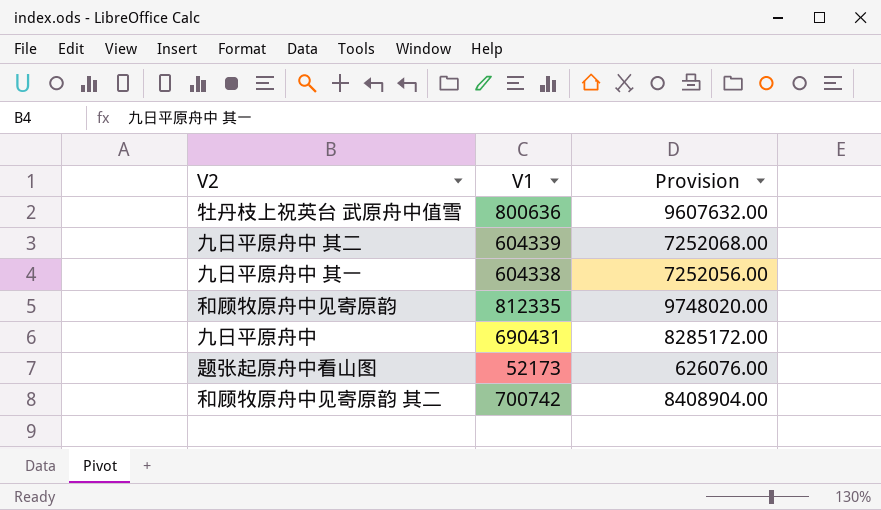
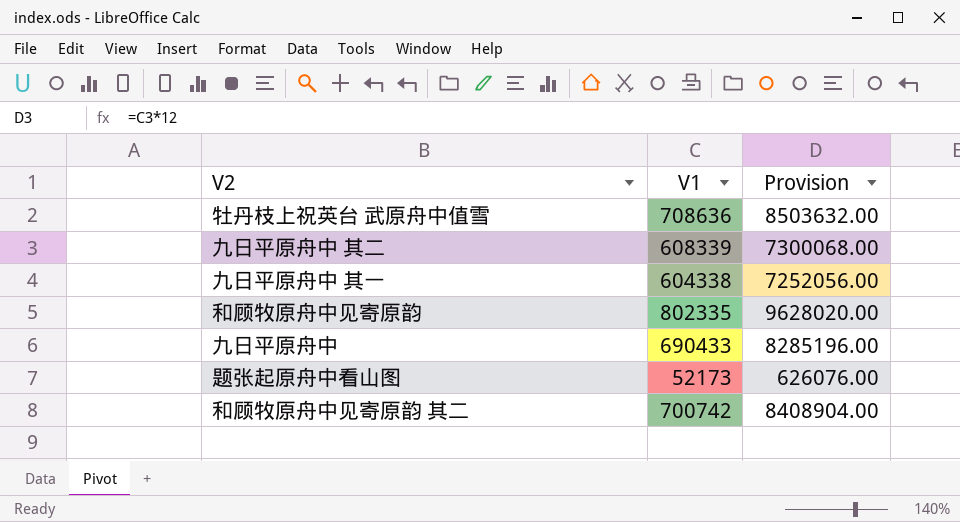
牡丹枝上祝英台 武原舟中值雪 | V1: 800636 -> 708636
牡丹枝上祝英台 武原舟中值雪 | Provision: 9607632.00 -> 8503632.00
九日平原舟中 其二 | V1: 604339 -> 608339
九日平原舟中 其二 | Provision: 7252068.00 -> 7300068.00
和顾牧原舟中见寄原韵 | V1: 812335 -> 802335
和顾牧原舟中见寄原韵 | Provision: 9748020.00 -> 9628020.00
九日平原舟中 | V1: 690431 -> 690433
九日平原舟中 | Provision: 8285172.00 -> 8285196.00

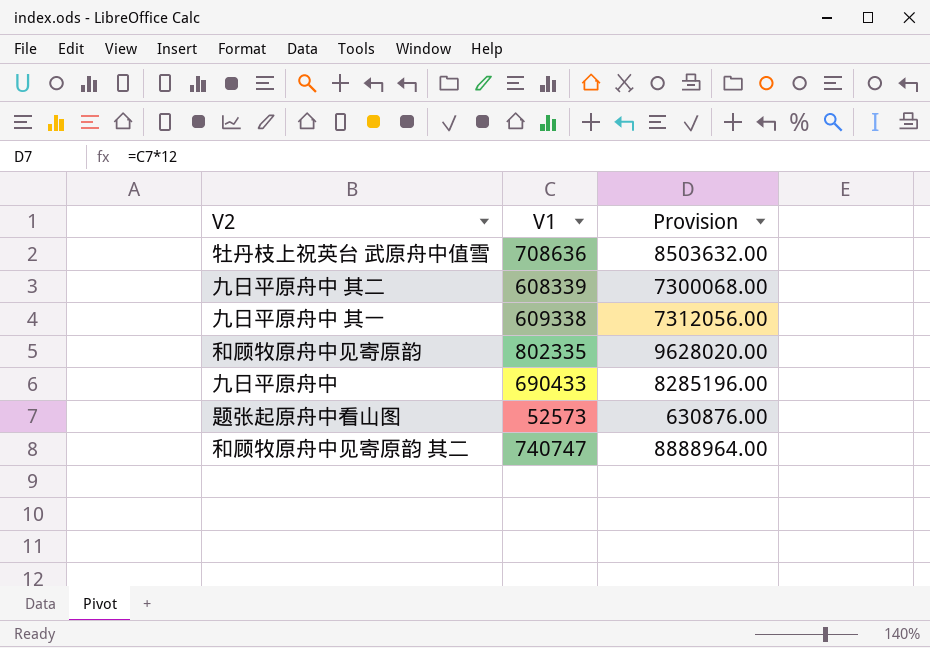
九日平原舟中 其一 | V1: 604338 -> 609338
九日平原舟中 其一 | Provision: 7252056.00 -> 7312056.00
题张起原舟中看山图 | V1: 52173 -> 52573
题张起原舟中看山图 | Provision: 626076.00 -> 630876.00
和顾牧原舟中见寄原韵 其二 | V1: 700742 -> 740747
和顾牧原舟中见寄原韵 其二 | Provision: 8408904.00 -> 8888964.00

